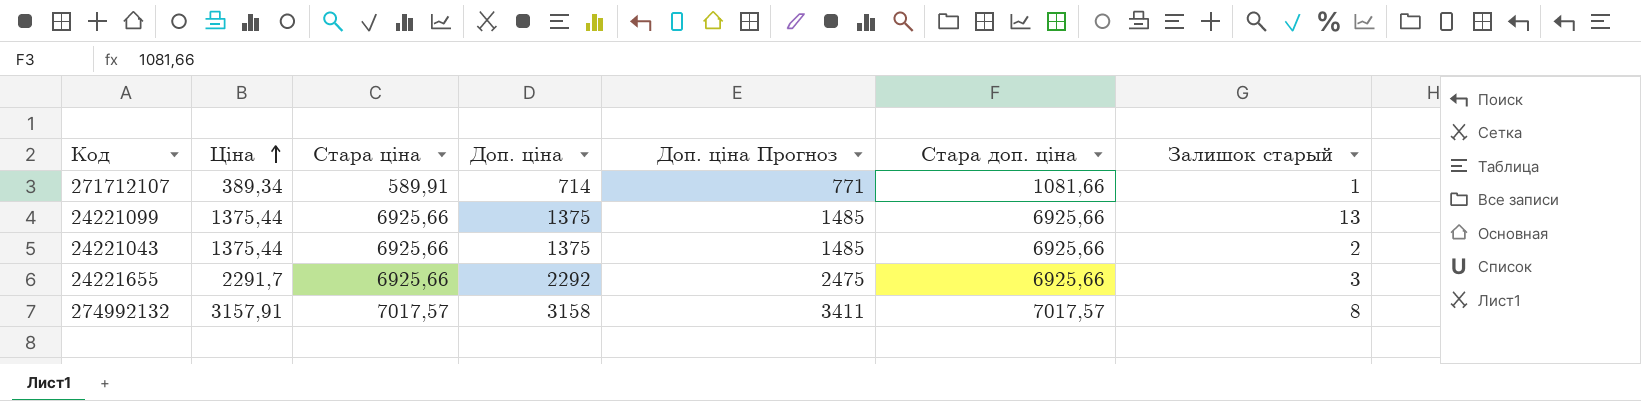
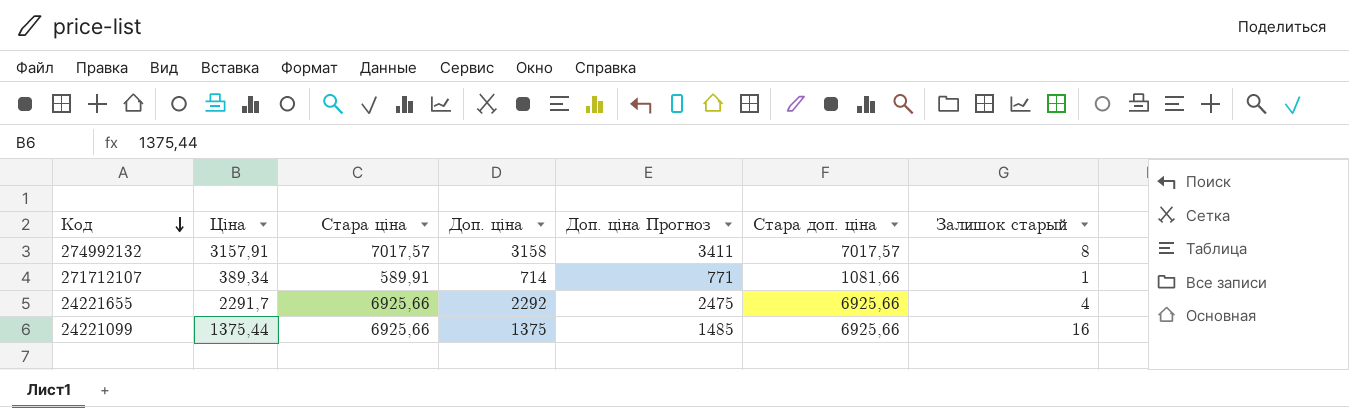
row order: Ціна ascending -> Код descending
row 24221043: 1375,44 | 6925,66 | 1375 | 1485 | 6925,66 | 2 -> none
24221655 | Залишок старый: 3 -> 4
24221099 | Залишок старый: 13 -> 16

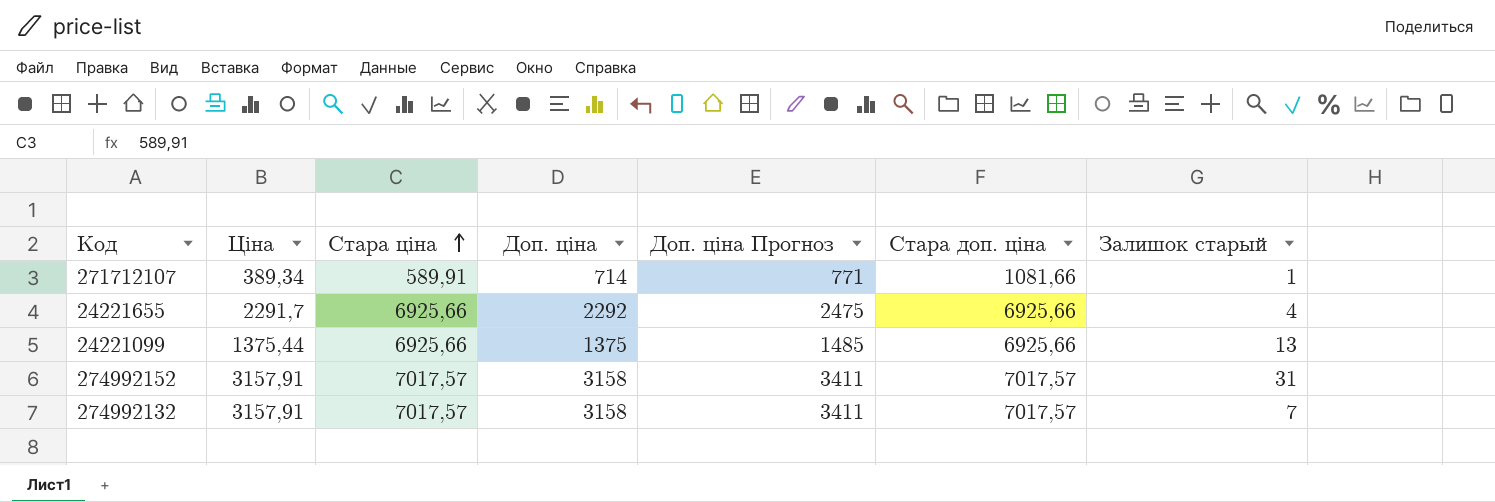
row order: Код descending -> Стара ціна ascending
24221099 | Залишок старый: 16 -> 13
row 274992152: none -> 3157,91 | 7017,57 | 3158 | 3411 | 7017,57 | 31
274992132 | Залишок старый: 8 -> 7

